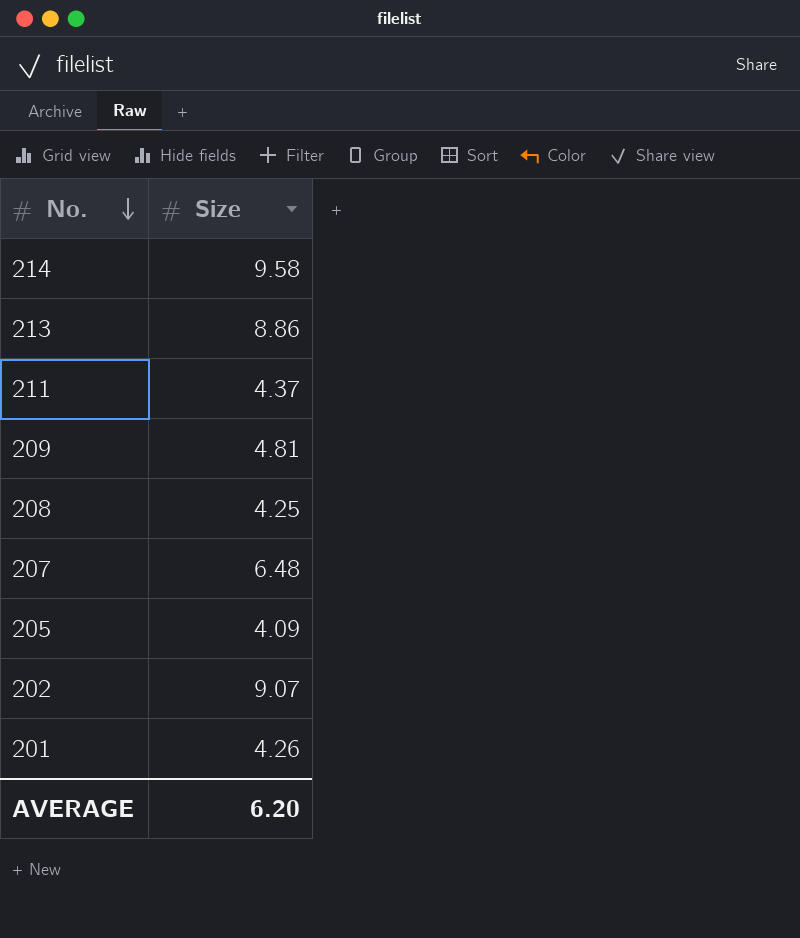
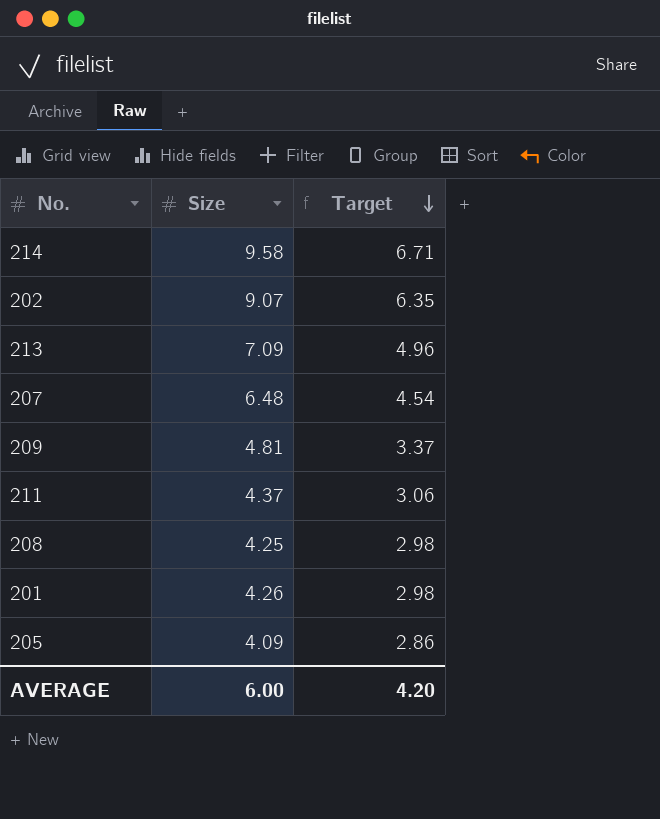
row order: No. descending -> Target descending
column Target | formula: none -> [Size] * 0.7
213 | Size: 8.86 -> 7.09
AVERAGE | Size: 6.20 -> 6.00

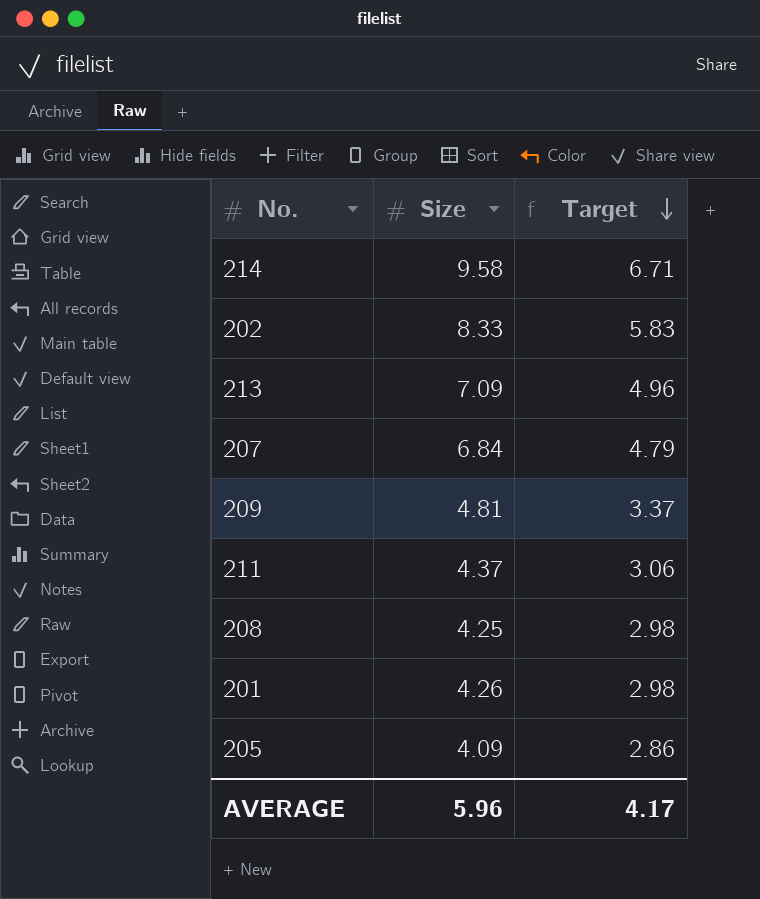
202 | Size: 9.07 -> 8.33
202 | Target: 6.35 -> 5.83
207 | Size: 6.48 -> 6.84
207 | Target: 4.54 -> 4.79
AVERAGE | Size: 6.00 -> 5.96
AVERAGE | Target: 4.20 -> 4.17

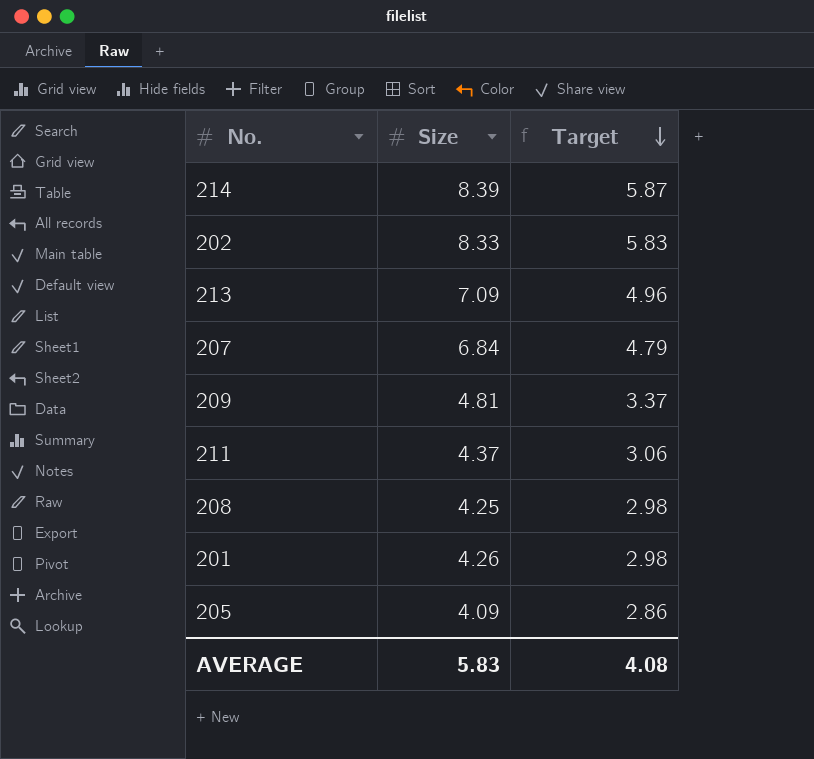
214 | Size: 9.58 -> 8.39
214 | Target: 6.71 -> 5.87
AVERAGE | Size: 5.96 -> 5.83
AVERAGE | Target: 4.17 -> 4.08

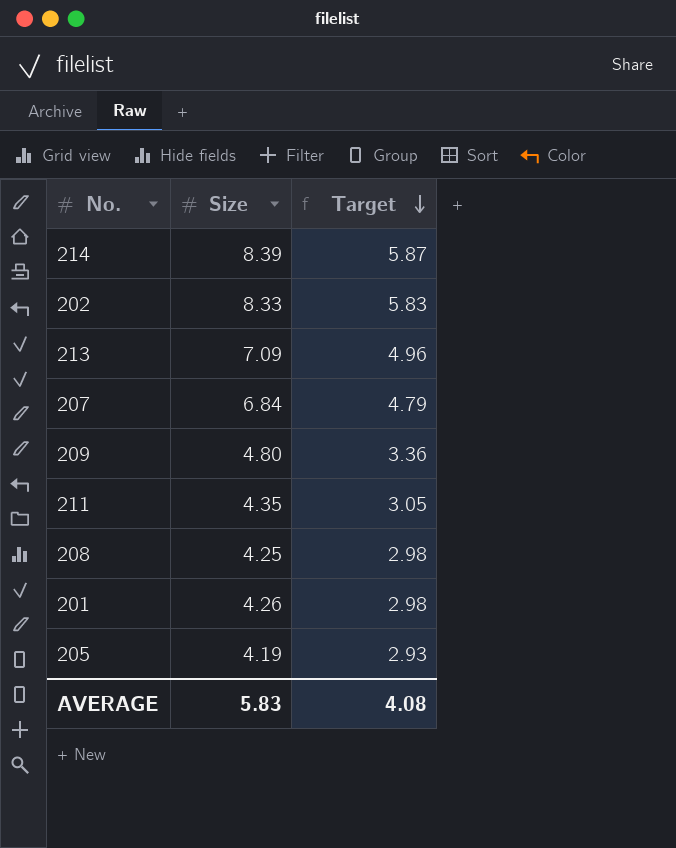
209 | Size: 4.81 -> 4.80
209 | Target: 3.37 -> 3.36
211 | Size: 4.37 -> 4.35
211 | Target: 3.06 -> 3.05
205 | Size: 4.09 -> 4.19
205 | Target: 2.86 -> 2.93

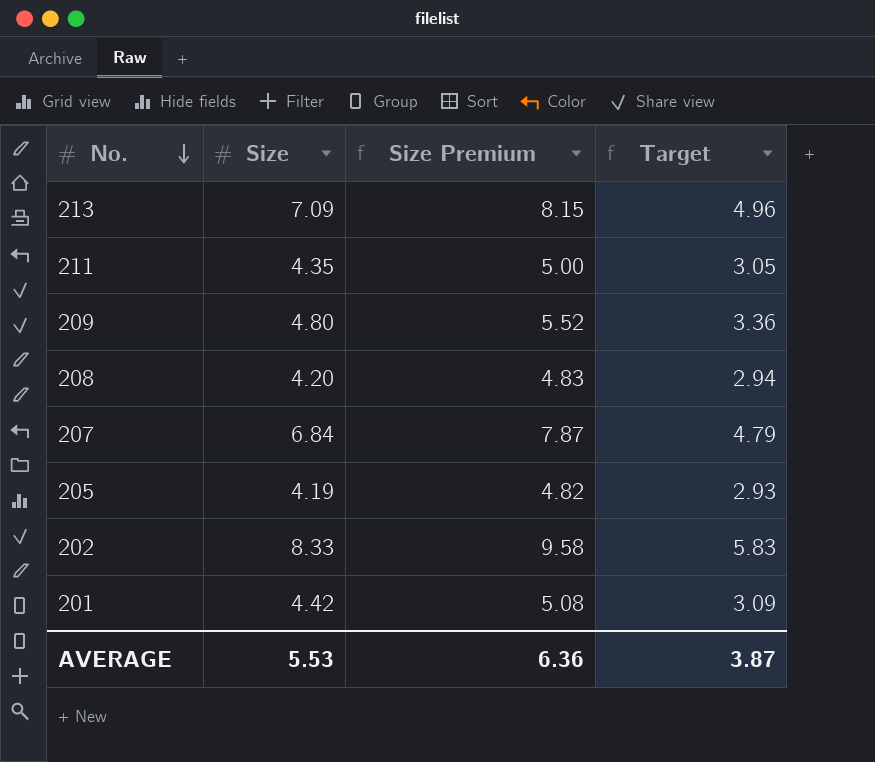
row order: Target descending -> No. descending
column Size Premium | formula: none -> [Size] * 1.15
row 214: 8.39 | 5.87 -> none
208 | Size: 4.25 -> 4.20
208 | Target: 2.98 -> 2.94
201 | Size: 4.26 -> 4.42
201 | Target: 2.98 -> 3.09
AVERAGE | Size: 5.83 -> 5.53
AVERAGE | Target: 4.08 -> 3.87

